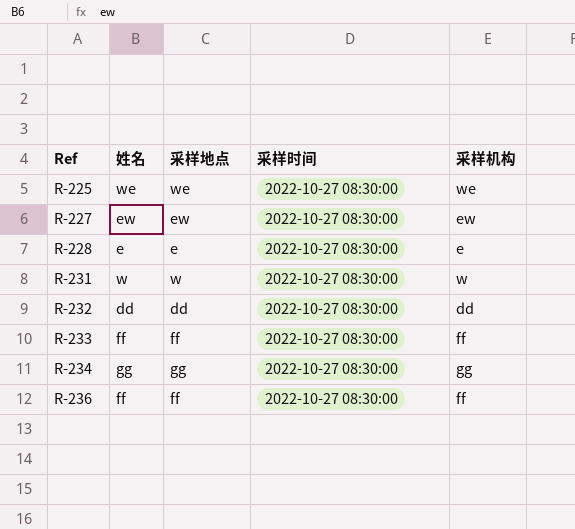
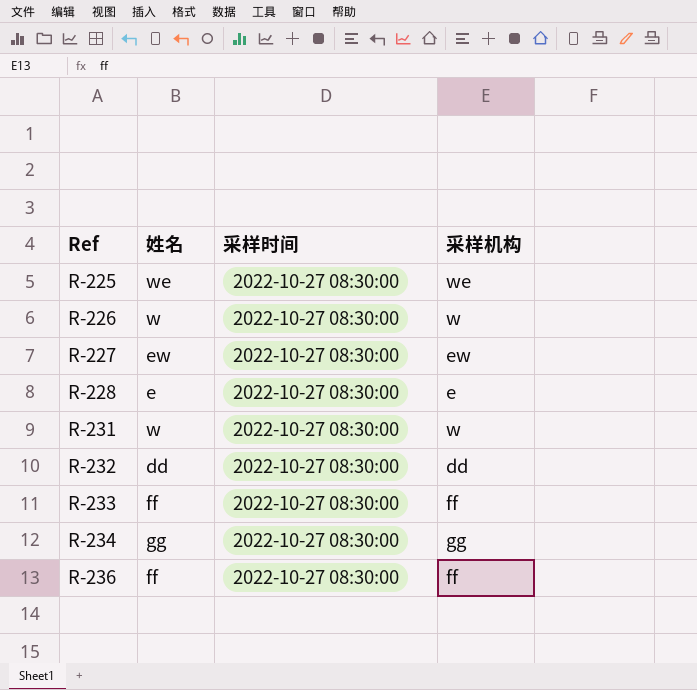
column 采样地点 | position: 3 -> none
row R-226: none -> w | 2022-10-27 08:30:00 | w

